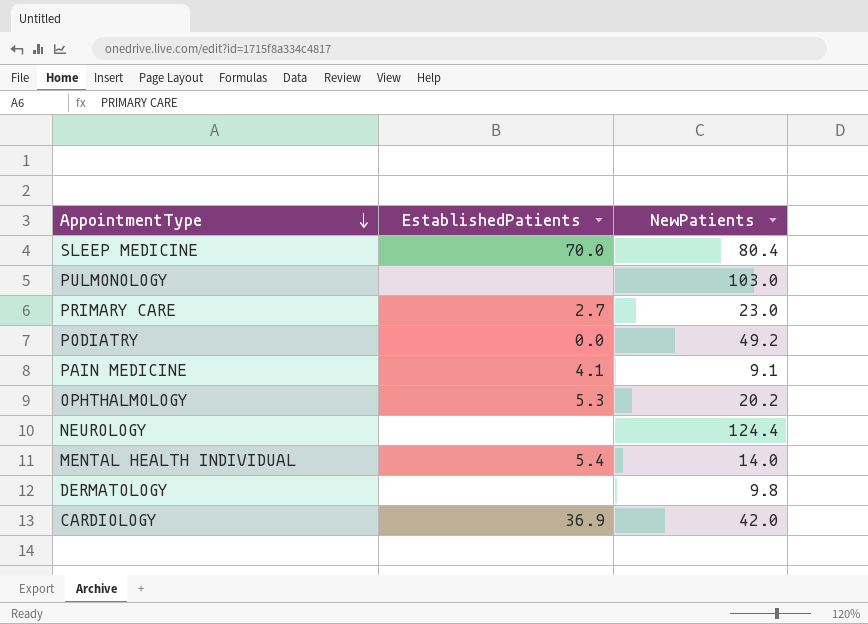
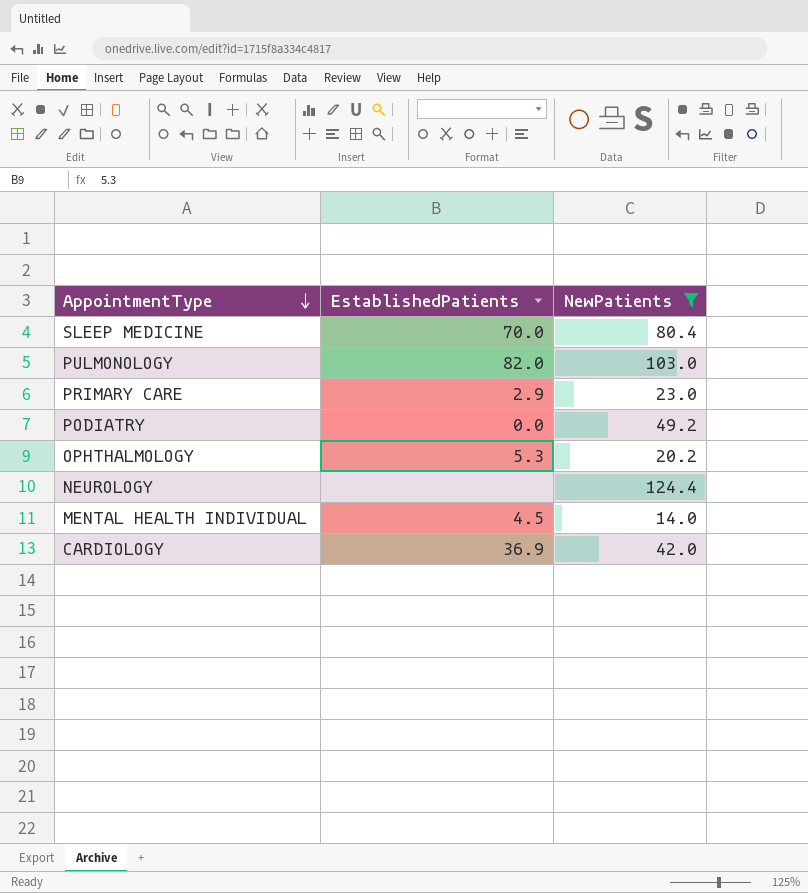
filter: none -> NewPatients >= 14.0
PULMONOLOGY | EstablishedPatients: none -> 82.0
PRIMARY CARE | EstablishedPatients: 2.7 -> 2.9
MENTAL HEALTH INDIVIDUAL | EstablishedPatients: 5.4 -> 4.5

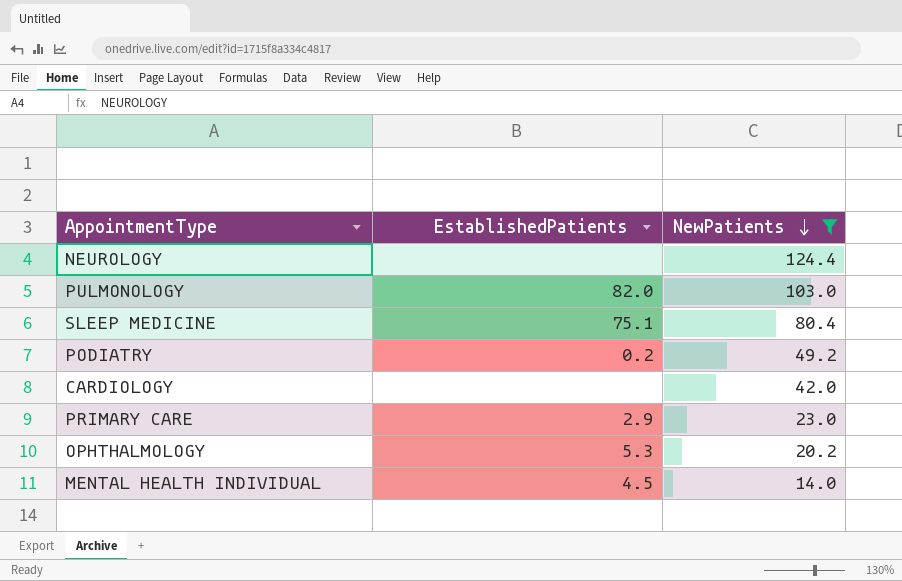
row order: AppointmentType descending -> NewPatients descending
SLEEP MEDICINE | EstablishedPatients: 70.0 -> 75.1
PODIATRY | EstablishedPatients: 0.0 -> 0.2
CARDIOLOGY | EstablishedPatients: 36.9 -> none

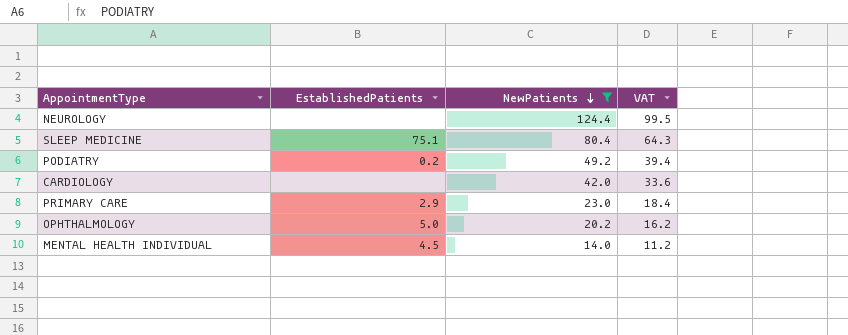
column VAT | formula: none -> [NewPatients] * 0.8
row PULMONOLOGY: 82.0 | 103.0 -> none
OPHTHALMOLOGY | EstablishedPatients: 5.3 -> 5.0

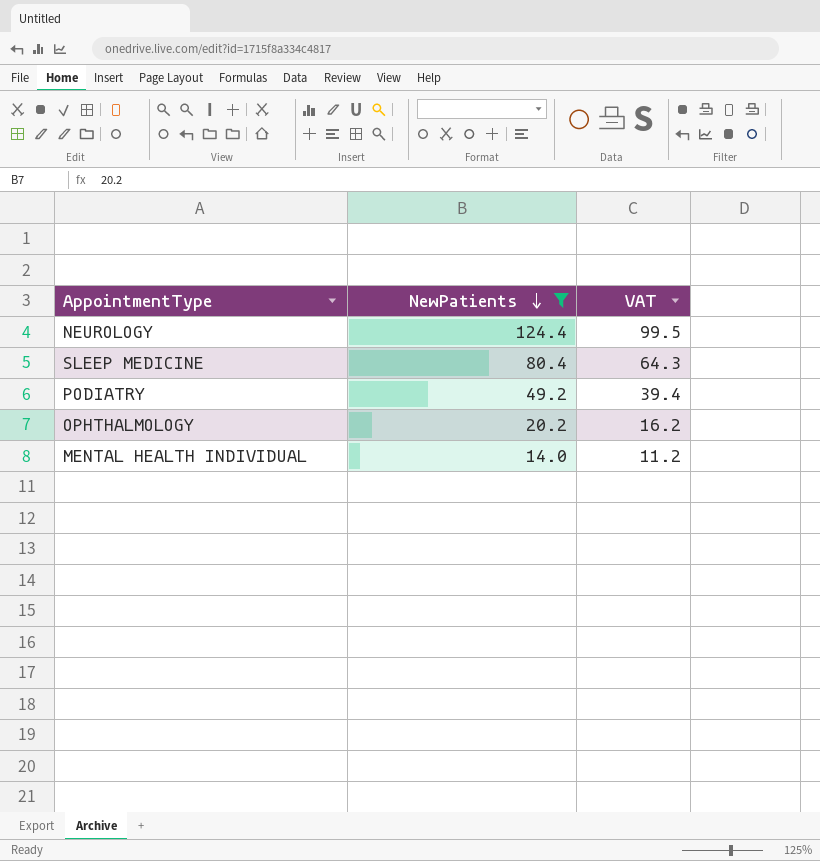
column EstablishedPatients | position: 2 -> none
row CARDIOLOGY: none | 42.0 | 33.6 -> none
row PRIMARY CARE: 2.9 | 23.0 | 18.4 -> none

